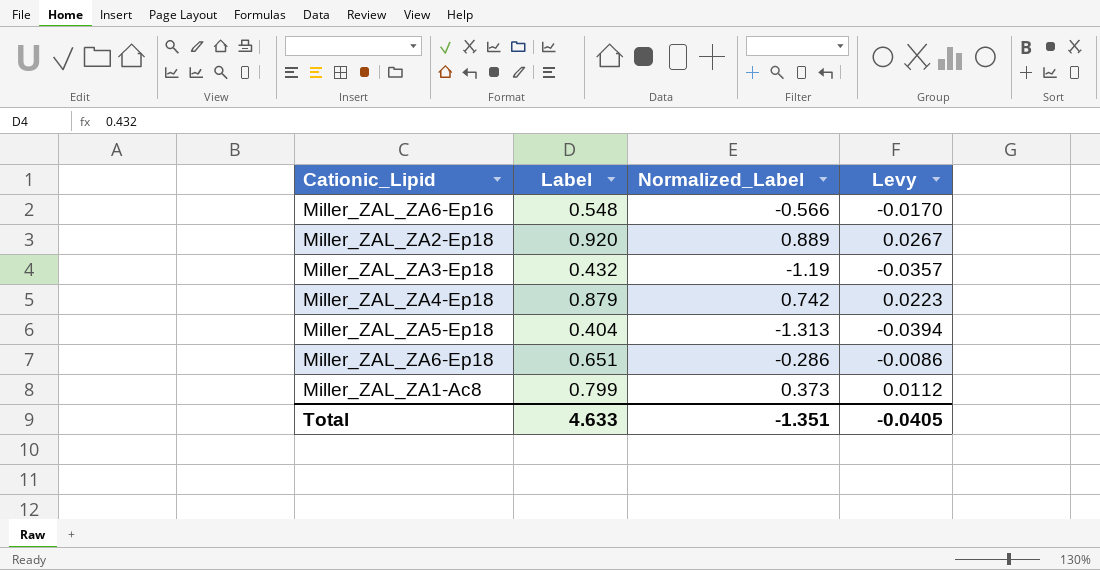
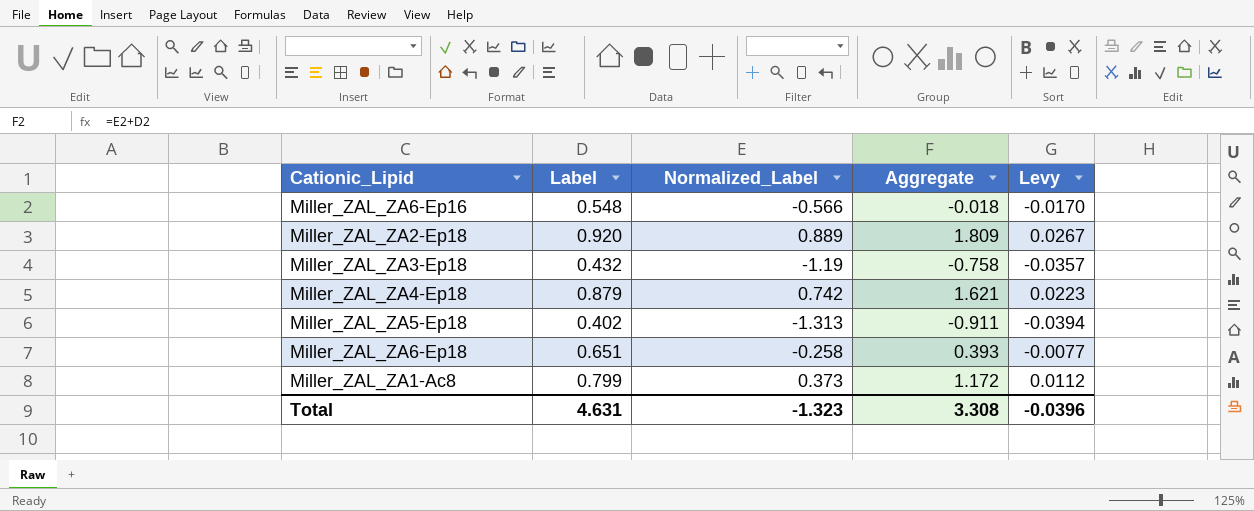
column Aggregate | formula: none -> [Label] + [Normalized_Label]
Miller_ZAL_ZA5-Ep18 | Label: 0.404 -> 0.402
Miller_ZAL_ZA6-Ep18 | Normalized_Label: -0.286 -> -0.258
Miller_ZAL_ZA6-Ep18 | Levy: -0.0086 -> -0.0077
Total | Label: 4.633 -> 4.631
Total | Normalized_Label: -1.351 -> -1.323
Total | Levy: -0.0405 -> -0.0396

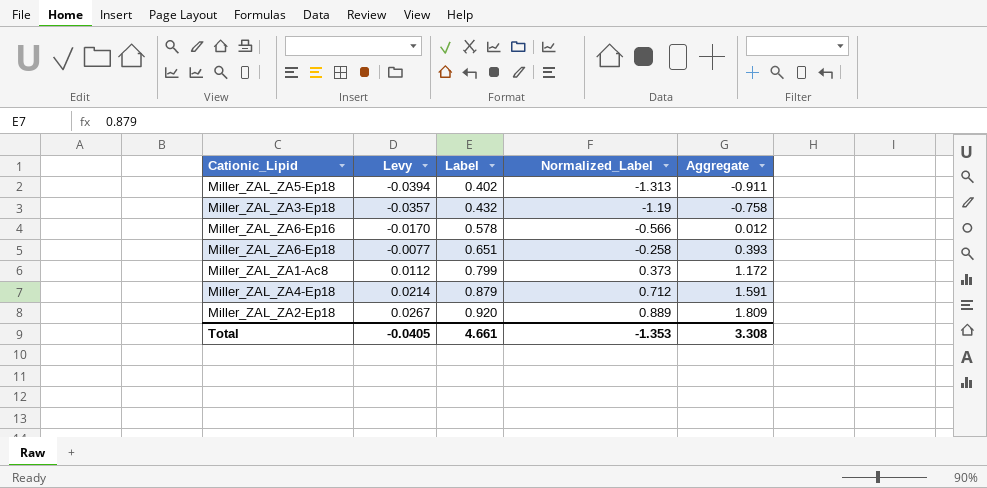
row order: none -> Levy ascending
column Levy | position: 5 -> 2
Miller_ZAL_ZA6-Ep16 | Label: 0.548 -> 0.578
Miller_ZAL_ZA6-Ep16 | Aggregate: -0.018 -> 0.012
Miller_ZAL_ZA4-Ep18 | Levy: 0.0223 -> 0.0214
Miller_ZAL_ZA4-Ep18 | Normalized_Label: 0.742 -> 0.712
Miller_ZAL_ZA4-Ep18 | Aggregate: 1.621 -> 1.591
Total | Levy: -0.0396 -> -0.0405
Total | Label: 4.631 -> 4.661
Total | Normalized_Label: -1.323 -> -1.353

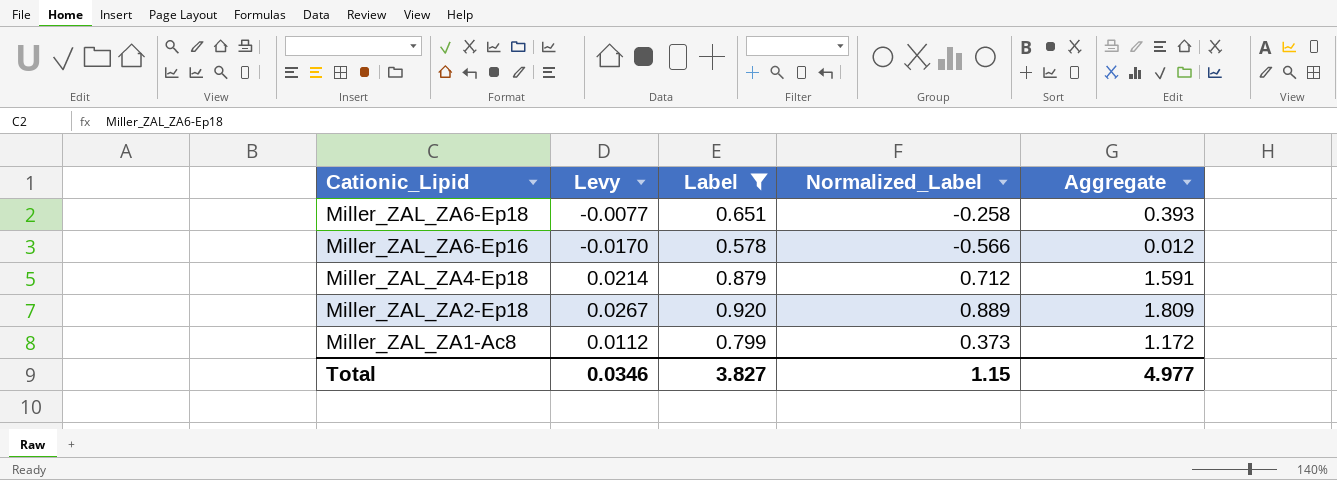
filter: none -> Label >= 0.578
row order: Levy ascending -> Cationic_Lipid descending
Total | Levy: -0.0405 -> 0.0346
Total | Label: 4.661 -> 3.827
Total | Normalized_Label: -1.353 -> 1.15
Total | Aggregate: 3.308 -> 4.977

